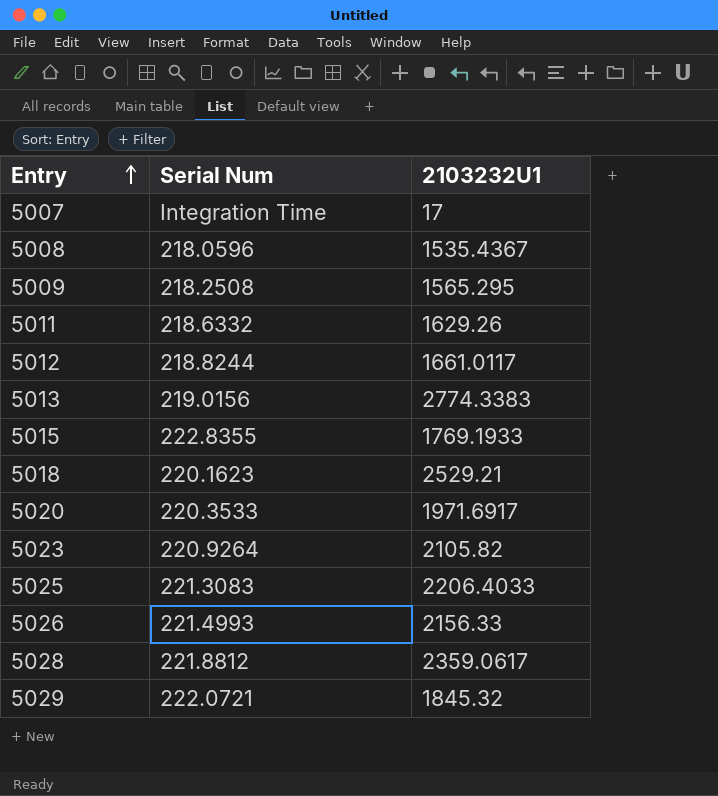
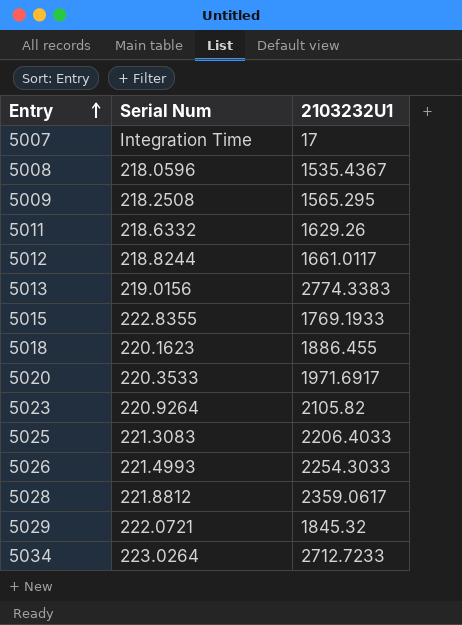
5018 | 2103232U1: 2529.21 -> 1886.455
5026 | 2103232U1: 2156.33 -> 2254.3033
row 5034: none -> 223.0264 | 2712.7233

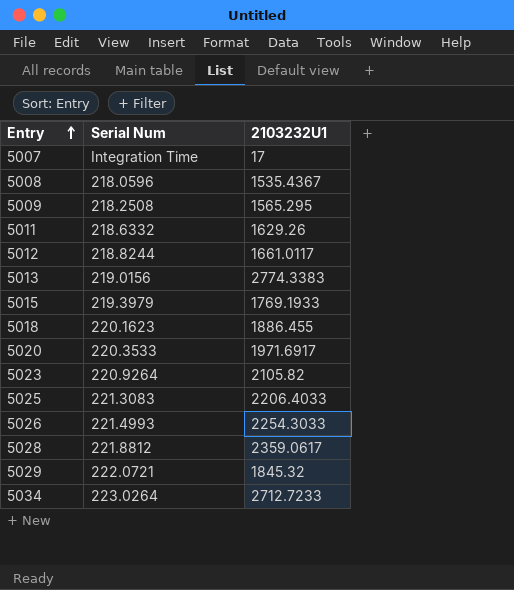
5015 | Serial Num: 222.8355 -> 219.3979

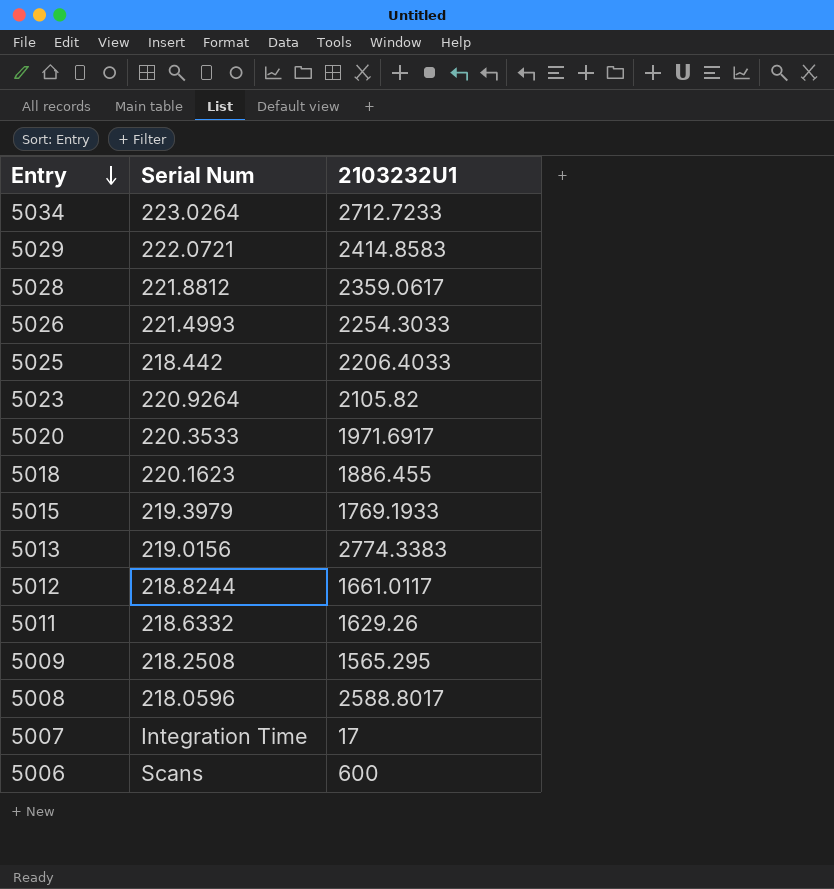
row order: Entry ascending -> Entry descending
5029 | 2103232U1: 1845.32 -> 2414.8583
5025 | Serial Num: 221.3083 -> 218.442
5008 | 2103232U1: 1535.4367 -> 2588.8017
row 5006: none -> Scans | 600

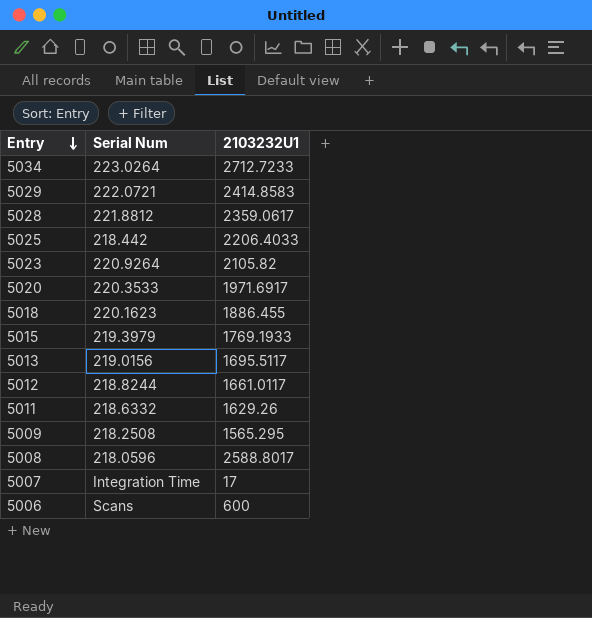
row 5026: 221.4993 | 2254.3033 -> none
5013 | 2103232U1: 2774.3383 -> 1695.5117

